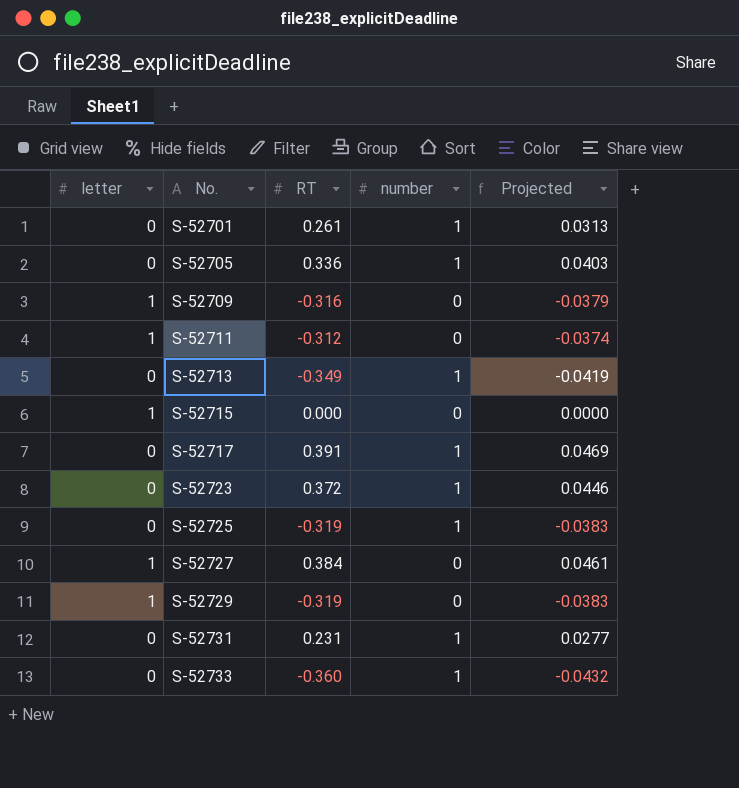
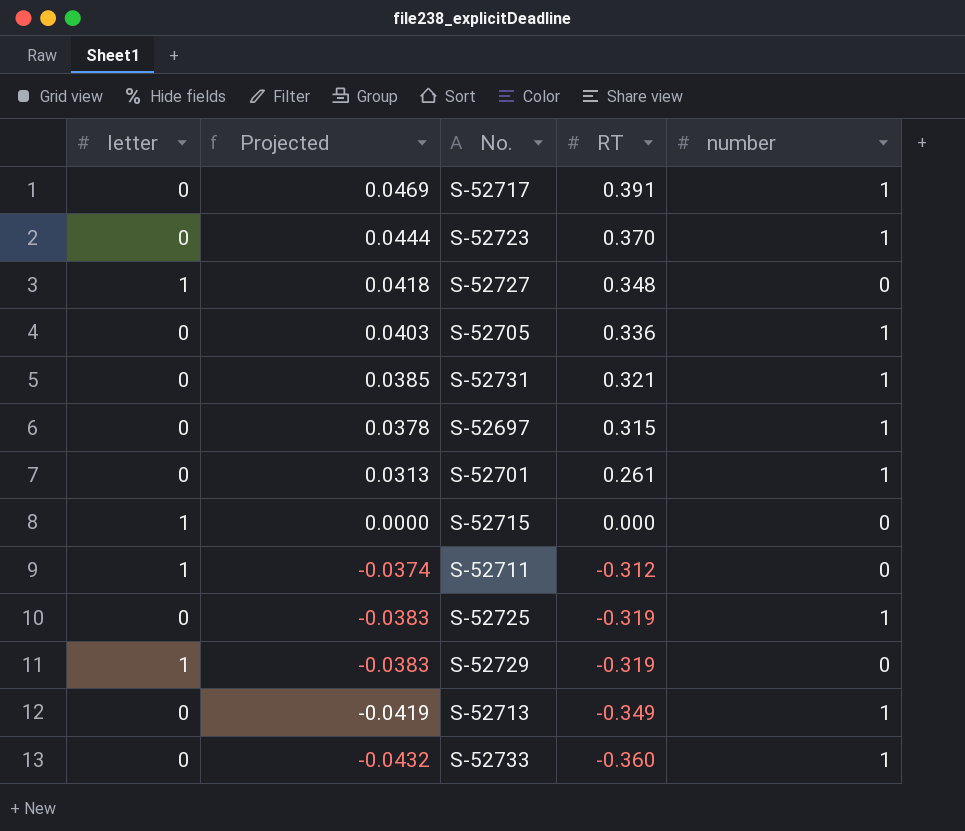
row order: No. ascending -> Projected descending
column Projected | position: 5 -> 2
row S-52709: 1 | -0.316 | 0 | -0.0379 -> none
S-52723 | Projected: 0.0446 -> 0.0444
S-52723 | RT: 0.372 -> 0.370
S-52727 | Projected: 0.0461 -> 0.0418
S-52727 | RT: 0.384 -> 0.348
S-52731 | Projected: 0.0277 -> 0.0385
S-52731 | RT: 0.231 -> 0.321
row S-52697: none -> 0 | 0.0378 | 0.315 | 1

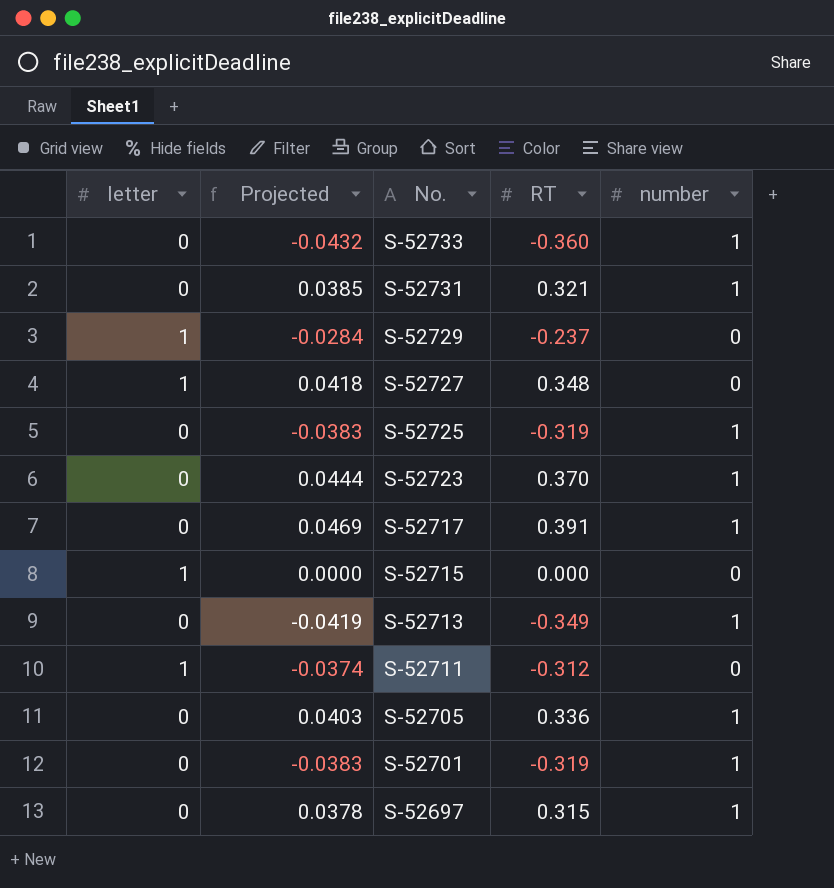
row order: Projected descending -> No. descending
S-52729 | Projected: -0.0383 -> -0.0284
S-52729 | RT: -0.319 -> -0.237
S-52701 | Projected: 0.0313 -> -0.0383
S-52701 | RT: 0.261 -> -0.319

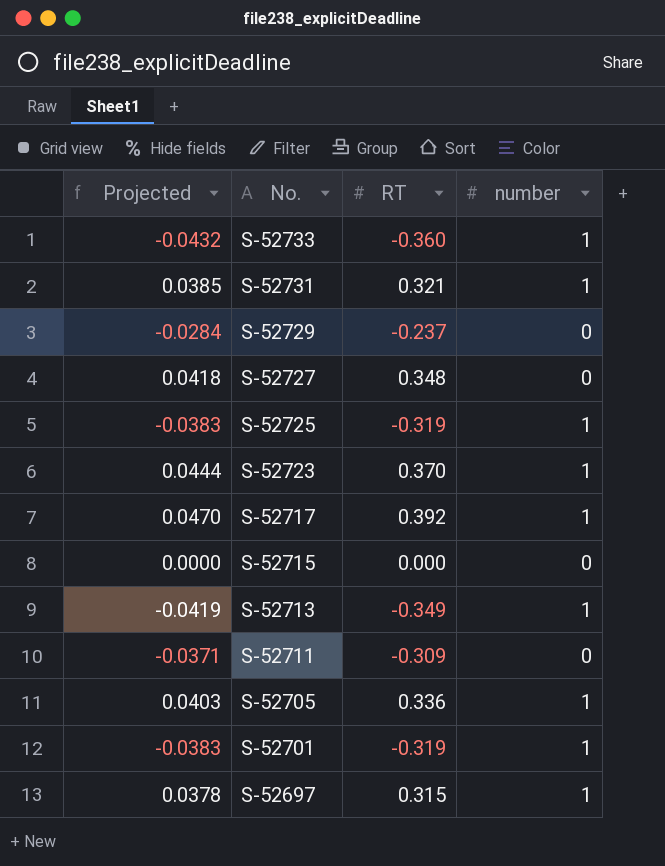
column letter | position: 1 -> none
S-52717 | Projected: 0.0469 -> 0.0470
S-52717 | RT: 0.391 -> 0.392
S-52711 | Projected: -0.0374 -> -0.0371
S-52711 | RT: -0.312 -> -0.309

